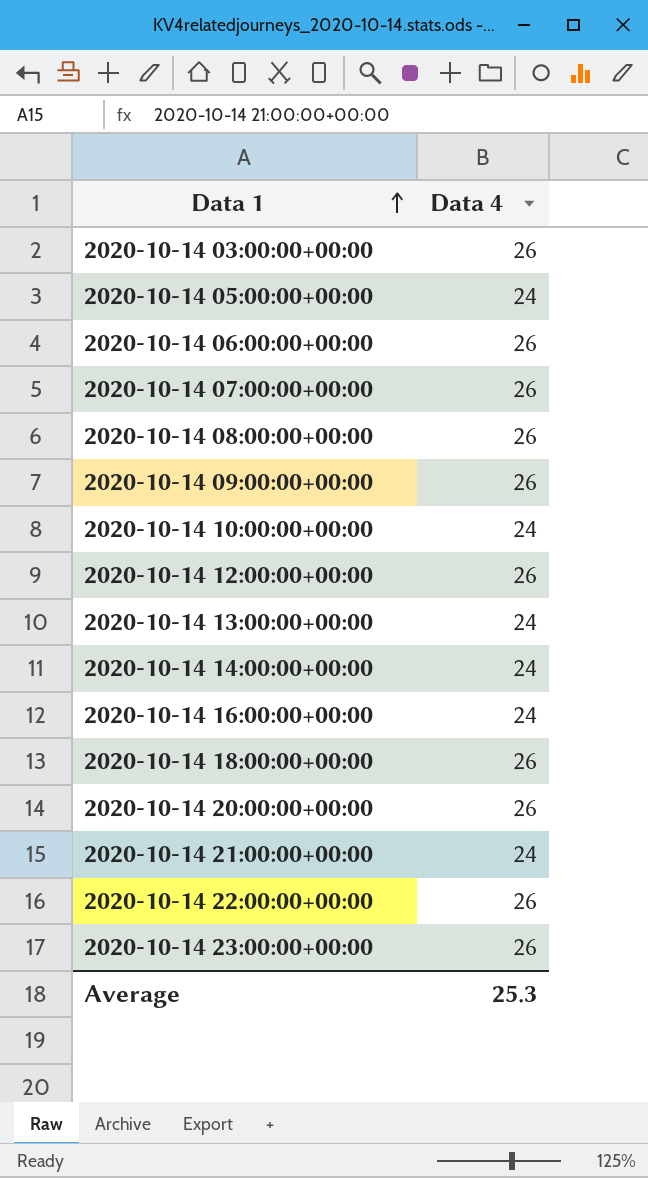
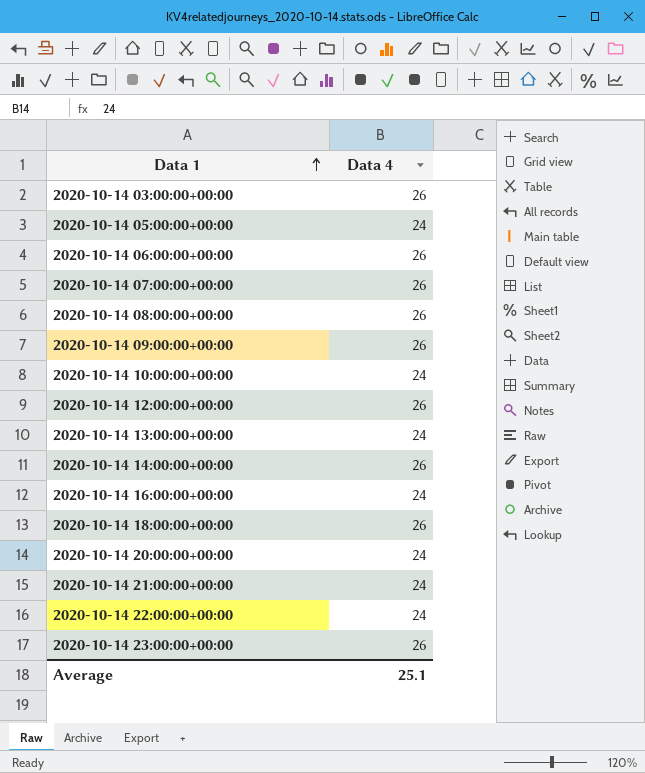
2020-10-14 14:00:00+00:00 | Data 4: 24 -> 26
2020-10-14 20:00:00+00:00 | Data 4: 26 -> 24
2020-10-14 22:00:00+00:00 | Data 4: 26 -> 24
Average | Data 4: 25.3 -> 25.1

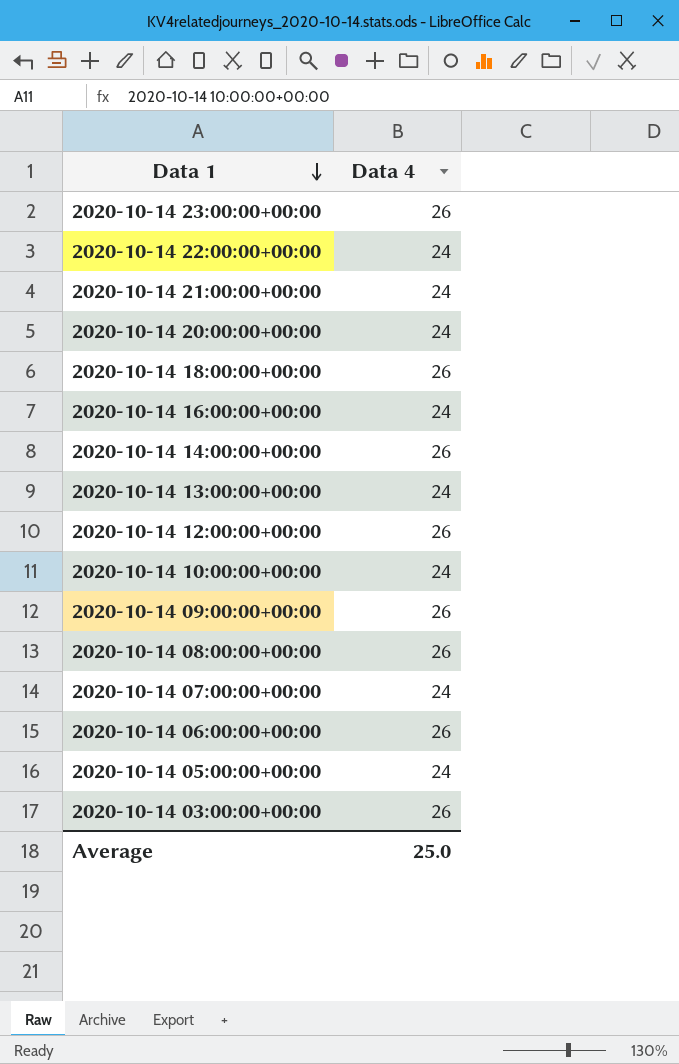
row order: Data 1 ascending -> Data 1 descending
2020-10-14 07:00:00+00:00 | Data 4: 26 -> 24
Average | Data 4: 25.1 -> 25.0

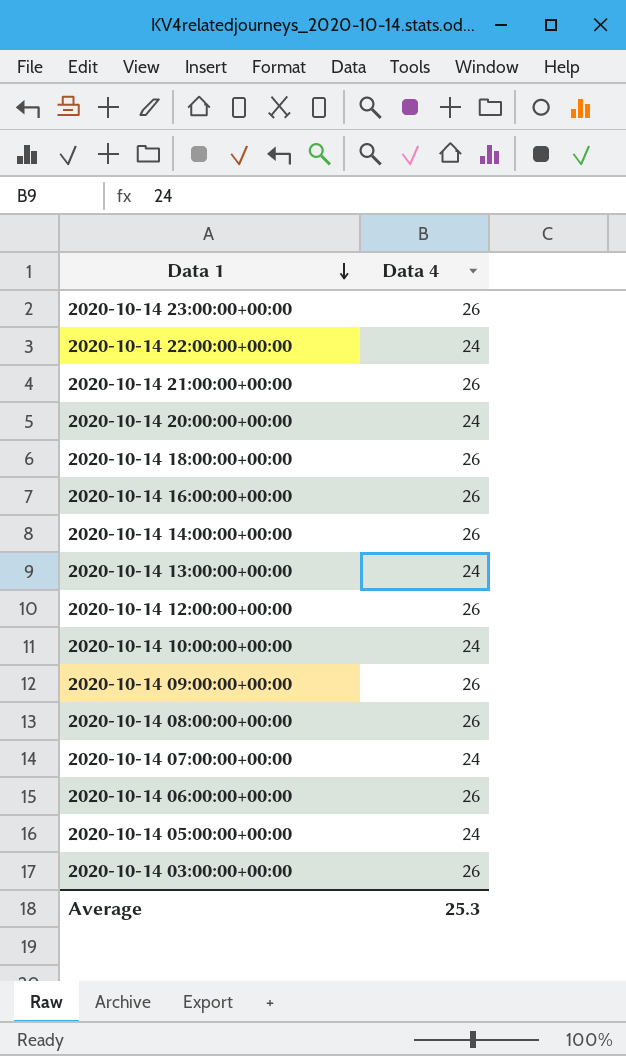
2020-10-14 21:00:00+00:00 | Data 4: 24 -> 26
2020-10-14 16:00:00+00:00 | Data 4: 24 -> 26
Average | Data 4: 25.0 -> 25.3

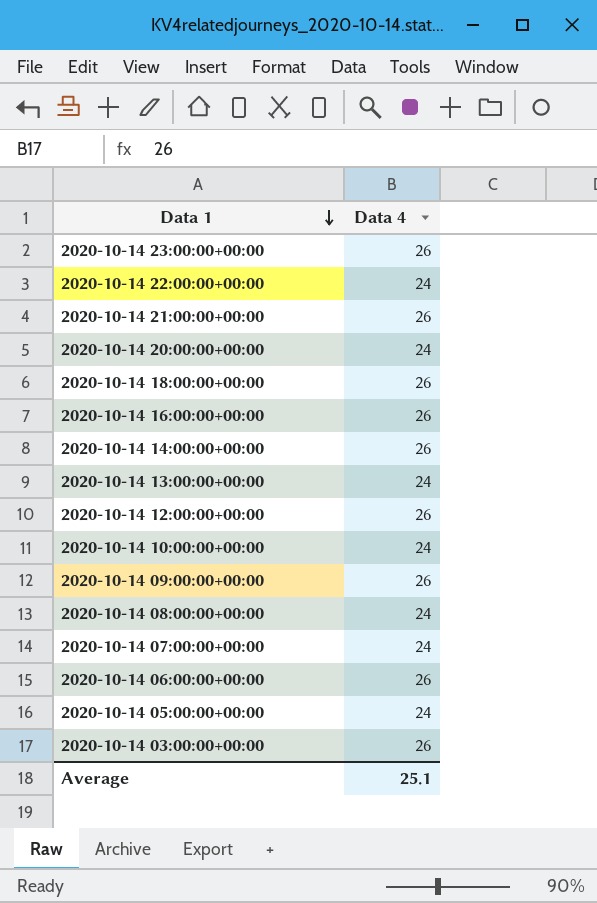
2020-10-14 08:00:00+00:00 | Data 4: 26 -> 24
Average | Data 4: 25.3 -> 25.1

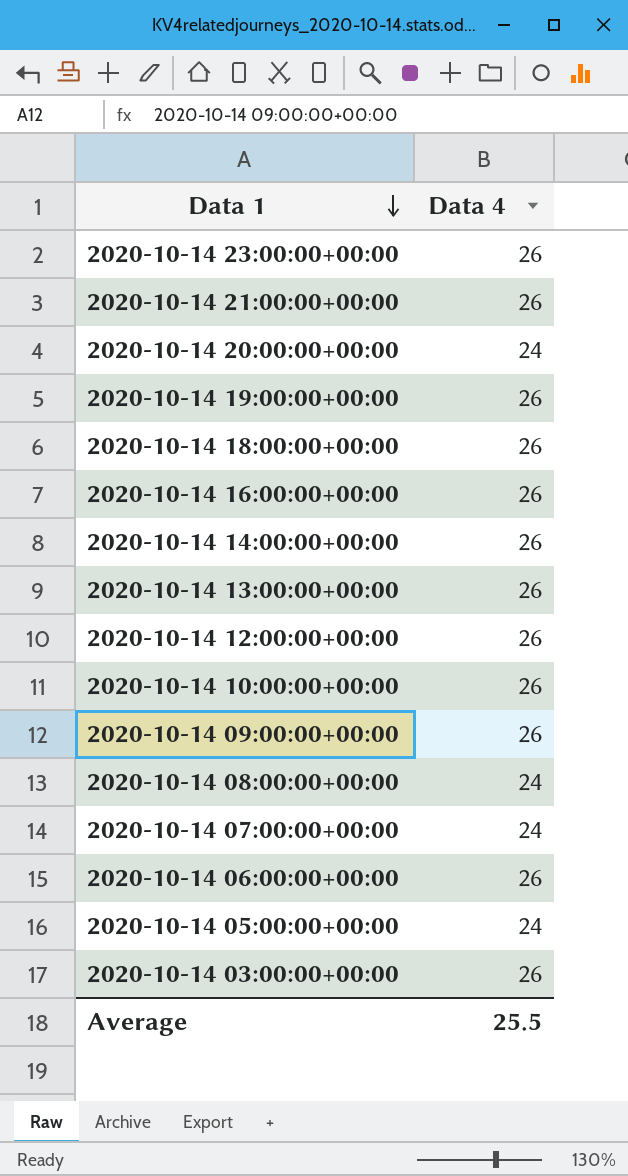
row 2020-10-14 22:00:00+00:00: 24 -> none
row 2020-10-14 19:00:00+00:00: none -> 26
2020-10-14 13:00:00+00:00 | Data 4: 24 -> 26
2020-10-14 10:00:00+00:00 | Data 4: 24 -> 26
Average | Data 4: 25.1 -> 25.5

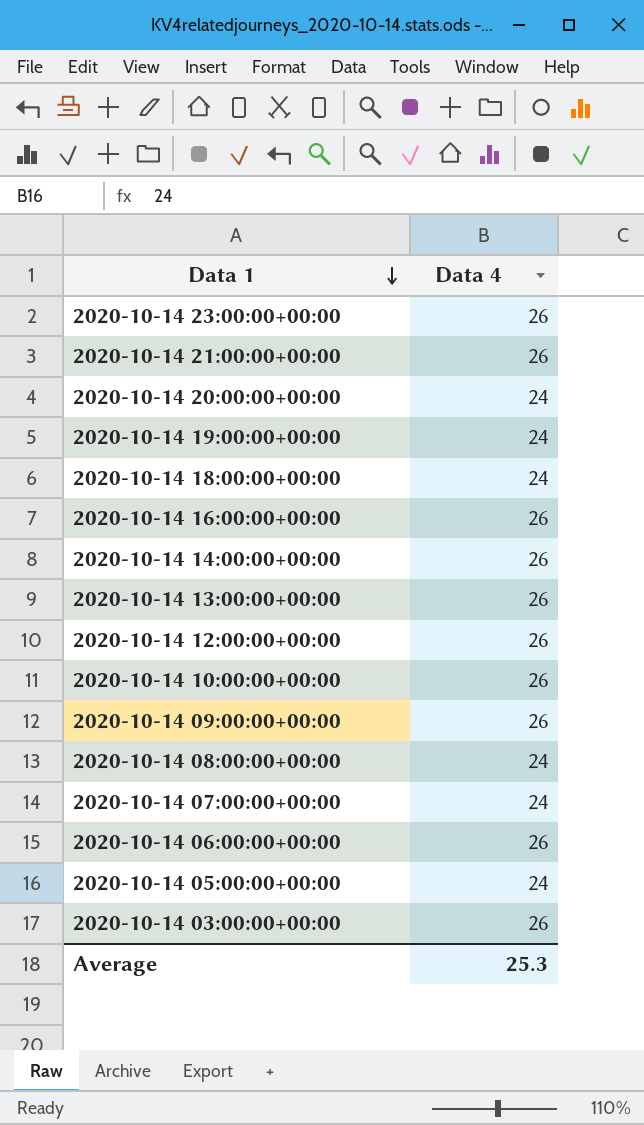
2020-10-14 19:00:00+00:00 | Data 4: 26 -> 24
2020-10-14 18:00:00+00:00 | Data 4: 26 -> 24
Average | Data 4: 25.5 -> 25.3

